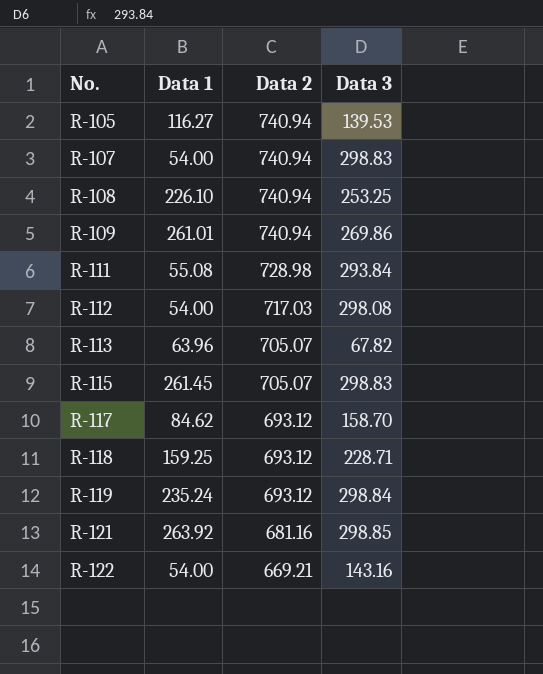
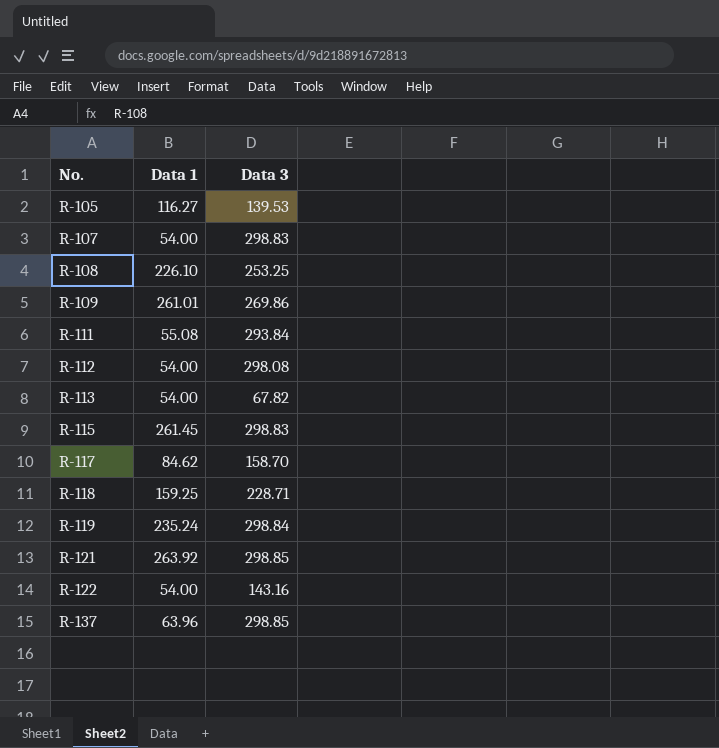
column Data 2 | position: 3 -> none
R-113 | Data 1: 63.96 -> 54.00
row R-137: none -> 63.96 | 298.85

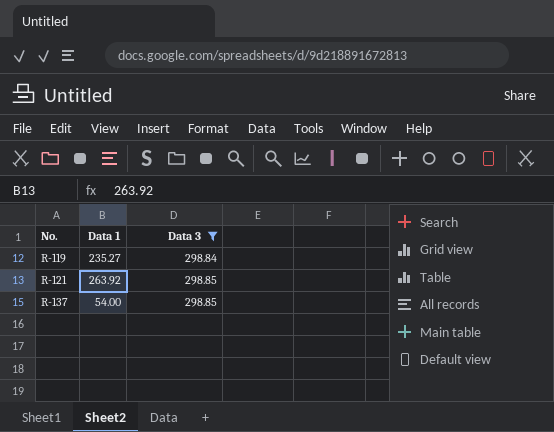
filter: none -> Data 3 >= 298.84
R-119 | Data 1: 235.24 -> 235.27
R-137 | Data 1: 63.96 -> 54.00

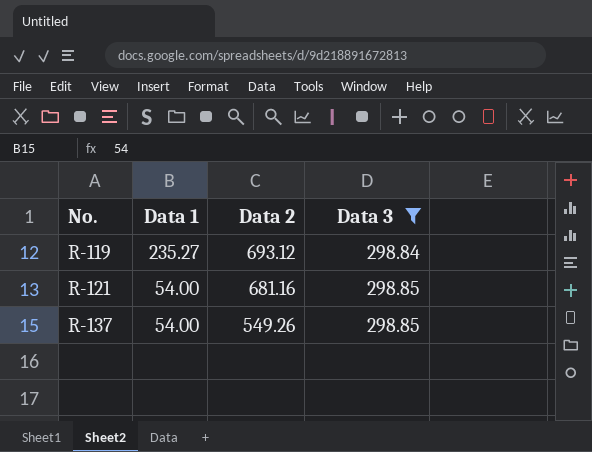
column Data 2 | position: none -> 3
R-121 | Data 1: 263.92 -> 54.00

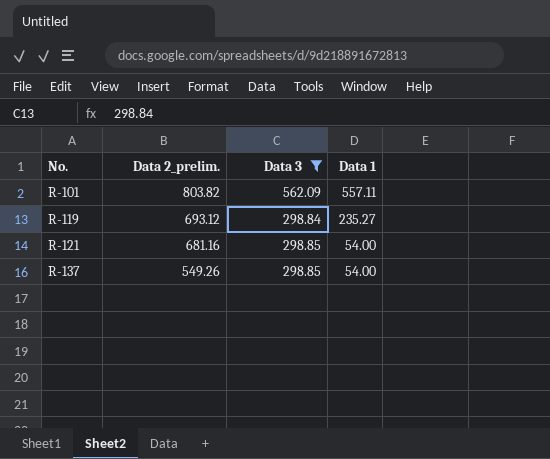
column name: Data 2 -> Data 2_prelim.
column Data 1 | position: 2 -> 4
row R-101: none -> 803.82 | 562.09 | 557.11

